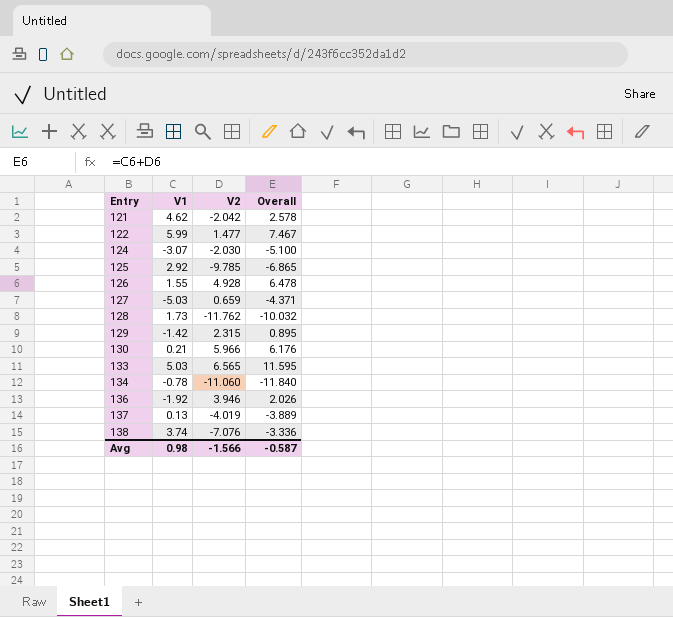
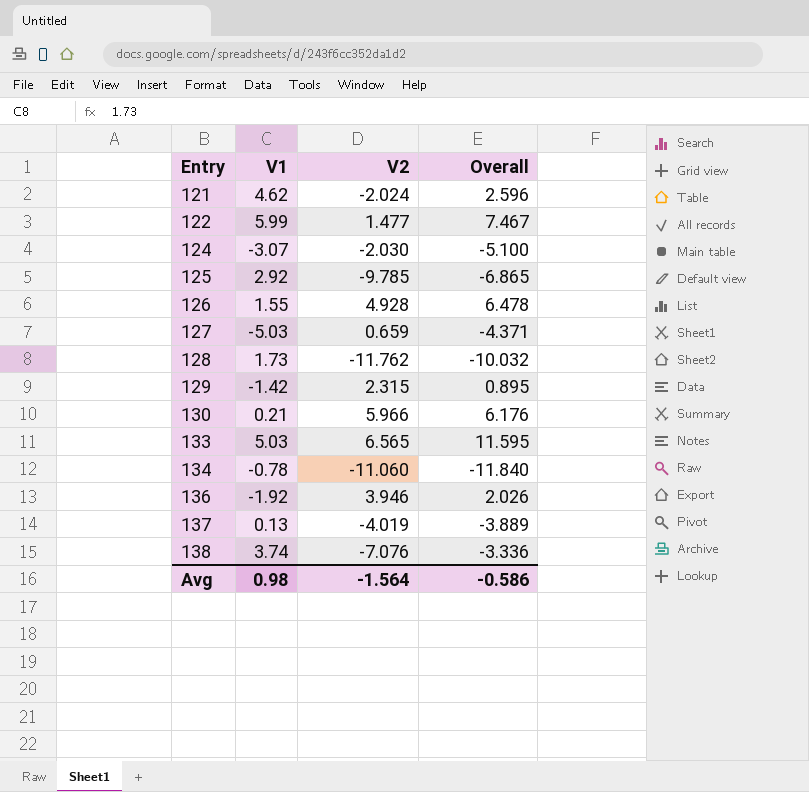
121 | V2: -2.042 -> -2.024
121 | Overall: 2.578 -> 2.596
Avg | V2: -1.566 -> -1.564
Avg | Overall: -0.587 -> -0.586

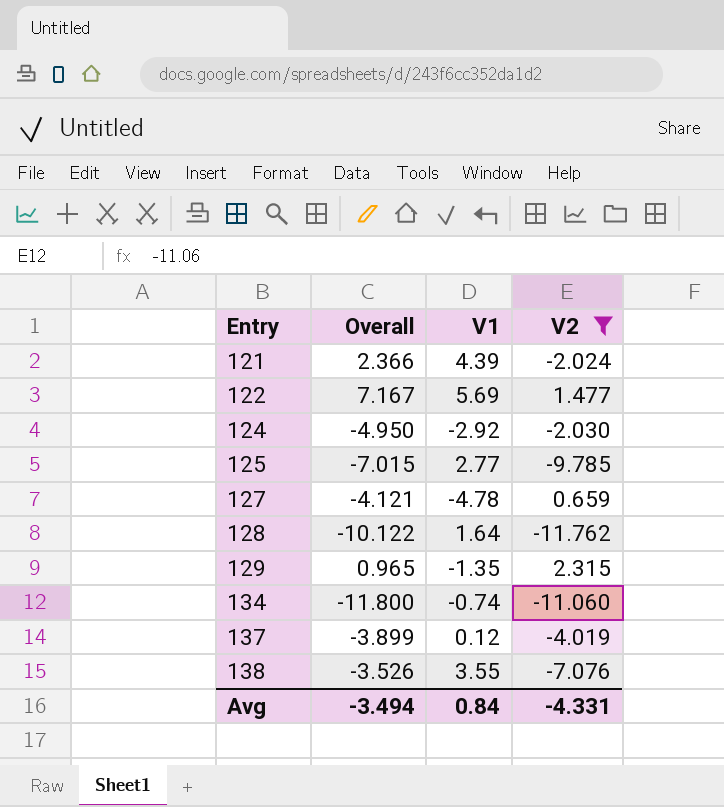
filter: none -> V2 <= 2.315
column Overall | position: 4 -> 2
121 | Overall: 2.596 -> 2.366
121 | V1: 4.62 -> 4.39
122 | Overall: 7.467 -> 7.167
122 | V1: 5.99 -> 5.69
124 | Overall: -5.100 -> -4.950
124 | V1: -3.07 -> -2.92
125 | Overall: -6.865 -> -7.015
125 | V1: 2.92 -> 2.77
127 | Overall: -4.371 -> -4.121
127 | V1: -5.03 -> -4.78
128 | Overall: -10.032 -> -10.122
128 | V1: 1.73 -> 1.64
129 | Overall: 0.895 -> 0.965
129 | V1: -1.42 -> -1.35
134 | Overall: -11.840 -> -11.800
134 | V1: -0.78 -> -0.74
137 | Overall: -3.889 -> -3.899
137 | V1: 0.13 -> 0.12
138 | Overall: -3.336 -> -3.526
138 | V1: 3.74 -> 3.55
Avg | Overall: -0.586 -> -3.494
Avg | V1: 0.98 -> 0.84
Avg | V2: -1.564 -> -4.331

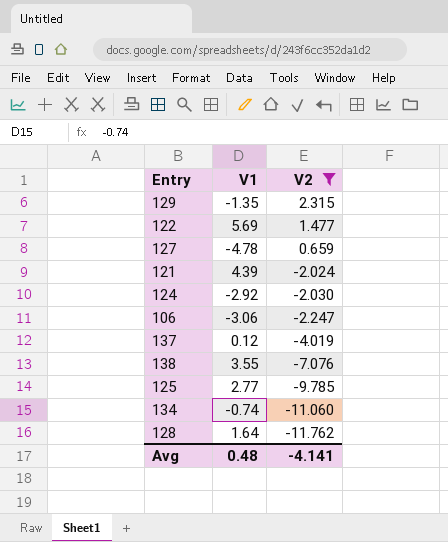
row order: Entry ascending -> V2 descending
column Overall | formula: [V1] + [V2] -> none
row 106: none -> -3.06 | -2.247
Avg | V1: 0.84 -> 0.48
Avg | V2: -4.331 -> -4.141

